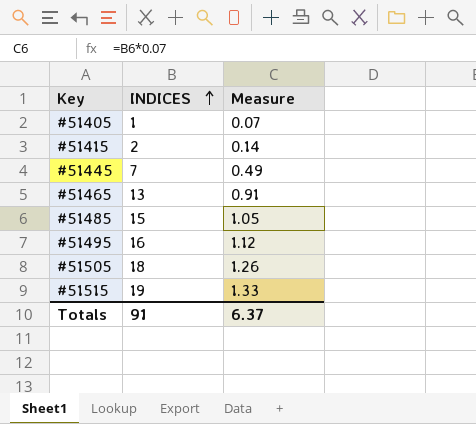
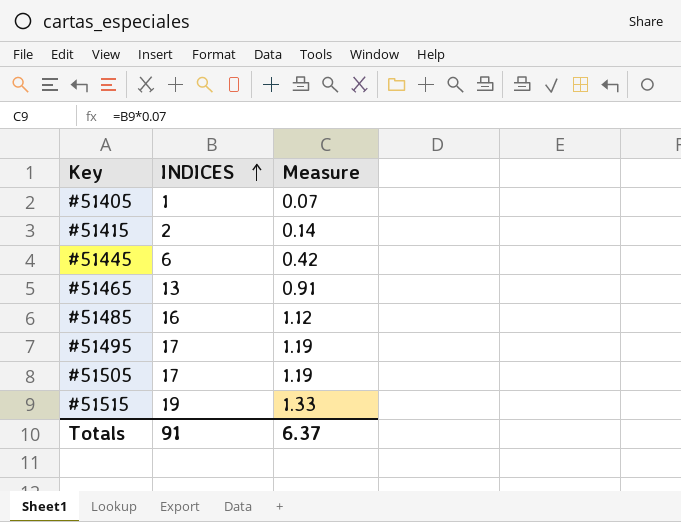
#51445 | INDICES: 7 -> 6
#51445 | Measure: 0.49 -> 0.42
#51485 | INDICES: 15 -> 16
#51485 | Measure: 1.05 -> 1.12
#51495 | INDICES: 16 -> 17
#51495 | Measure: 1.12 -> 1.19
#51505 | INDICES: 18 -> 17
#51505 | Measure: 1.26 -> 1.19

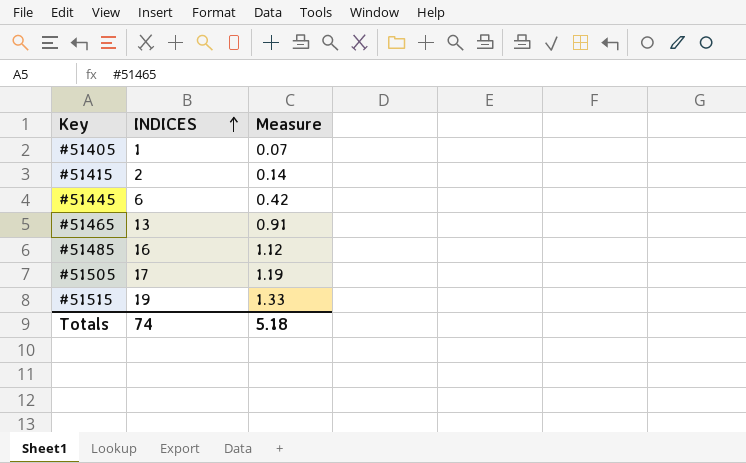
row #51495: 17 | 1.19 -> none
Totals | INDICES: 91 -> 74
Totals | Measure: 6.37 -> 5.18

